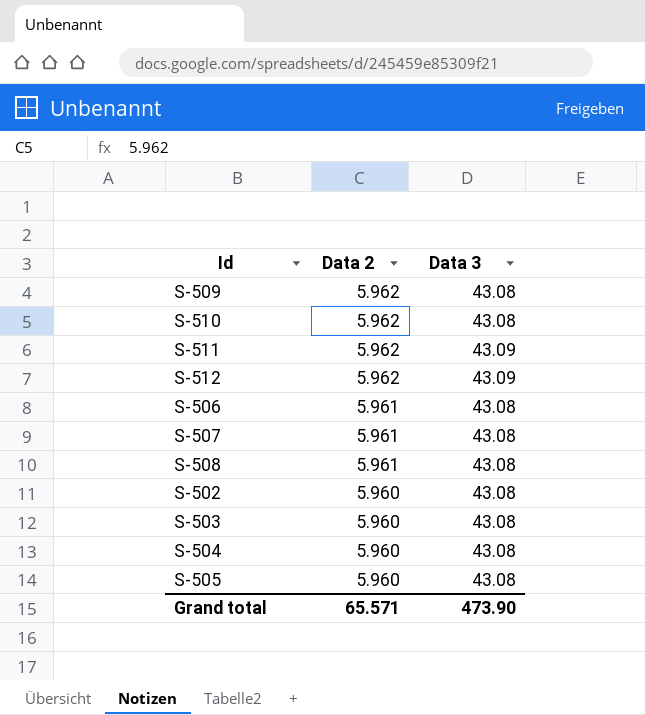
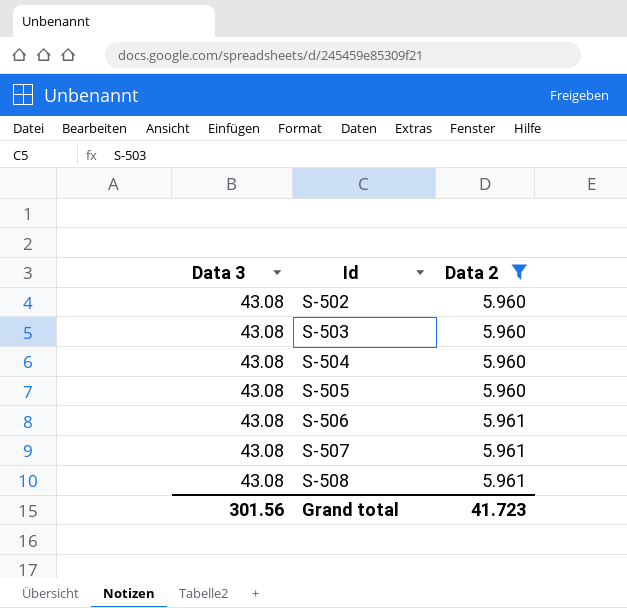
filter: none -> Data 2 != 5.962
row order: Data 2 descending -> Id ascending
column Data 3 | position: 3 -> 1
Grand total | Data 3: 473.90 -> 301.56
Grand total | Data 2: 65.571 -> 41.723

